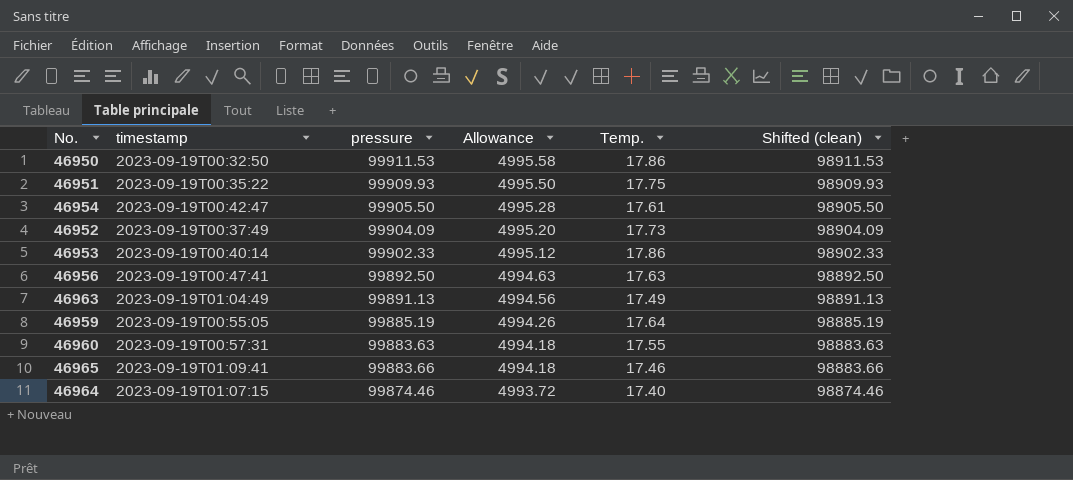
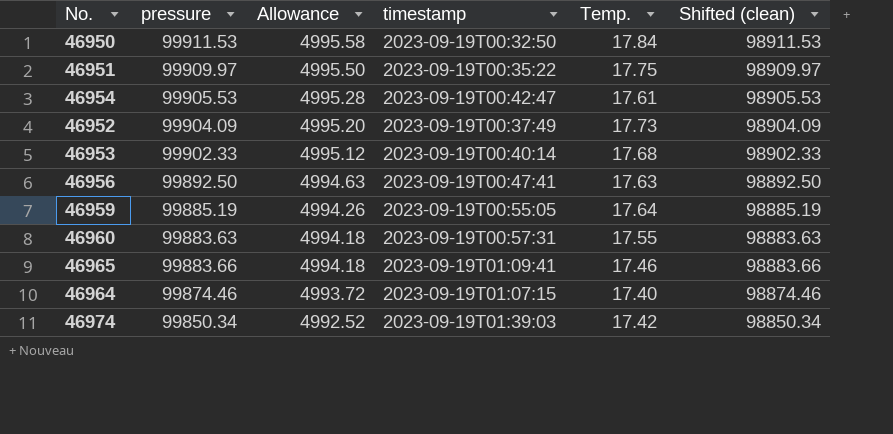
column timestamp | position: 2 -> 4
row 46963: 2023-09-19T01:04:49 | 99891.13 | 4994.56 | 17.49 | 98891.13 -> none
46950 | Temp.: 17.86 -> 17.84
46951 | pressure: 99909.93 -> 99909.97
46951 | Shifted (clean): 98909.93 -> 98909.97
46954 | pressure: 99905.50 -> 99905.53
46954 | Shifted (clean): 98905.50 -> 98905.53
46953 | Temp.: 17.86 -> 17.68
row 46974: none -> 99850.34 | 4992.52 | 2023-09-19T01:39:03 | 17.42 | 98850.34

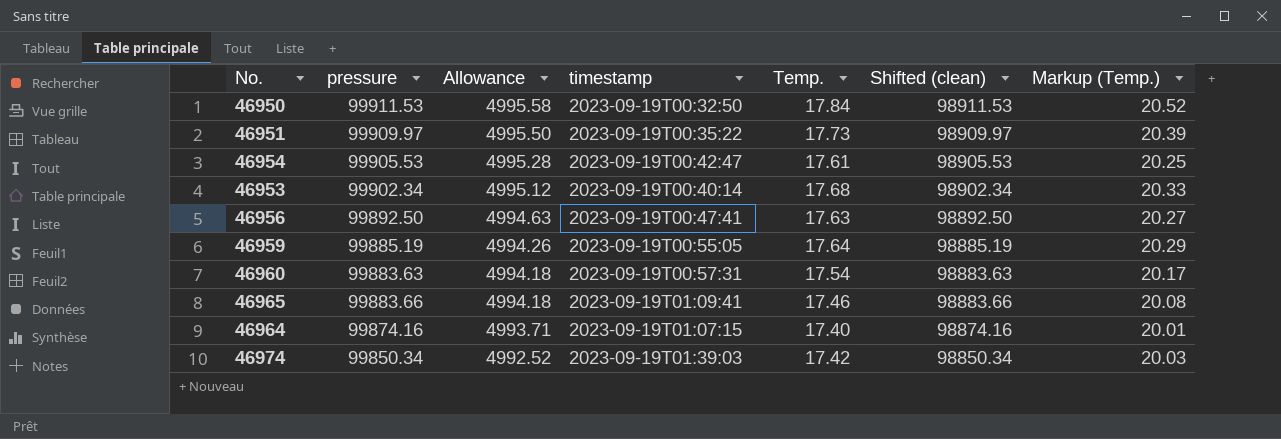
column Markup (Temp.) | formula: none -> [Temp.] * 1.15
row 46952: 99904.09 | 4995.20 | 2023-09-19T00:37:49 | 17.73 | 98904.09 -> none
46951 | Temp.: 17.75 -> 17.73
46953 | pressure: 99902.33 -> 99902.34
46953 | Shifted (clean): 98902.33 -> 98902.34
46960 | Temp.: 17.55 -> 17.54
46964 | pressure: 99874.46 -> 99874.16
46964 | Allowance: 4993.72 -> 4993.71
46964 | Shifted (clean): 98874.46 -> 98874.16

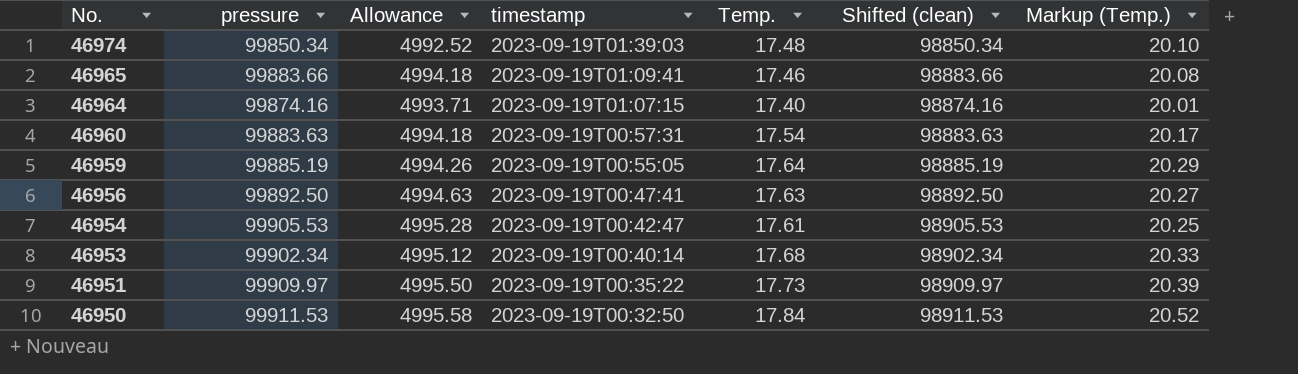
row order: Allowance descending -> No. descending
46974 | Temp.: 17.42 -> 17.48
46974 | Markup (Temp.): 20.03 -> 20.10

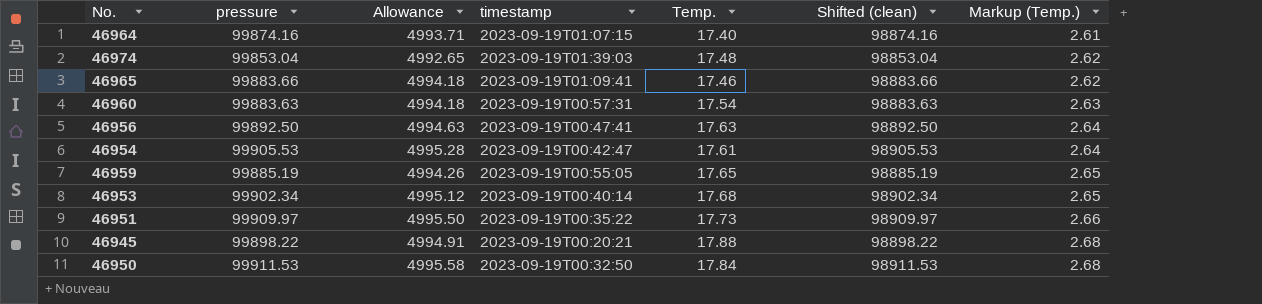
row order: No. descending -> Markup (Temp.) ascending
column Markup (Temp.) | formula: [Temp.] * 1.15 -> [Temp.] * 0.15
46974 | pressure: 99850.34 -> 99853.04
46974 | Allowance: 4992.52 -> 4992.65
46974 | Shifted (clean): 98850.34 -> 98853.04
46959 | Temp.: 17.64 -> 17.65
row 46945: none -> 99898.22 | 4994.91 | 2023-09-19T00:20:21 | 17.88 | 98898.22 | 2.68

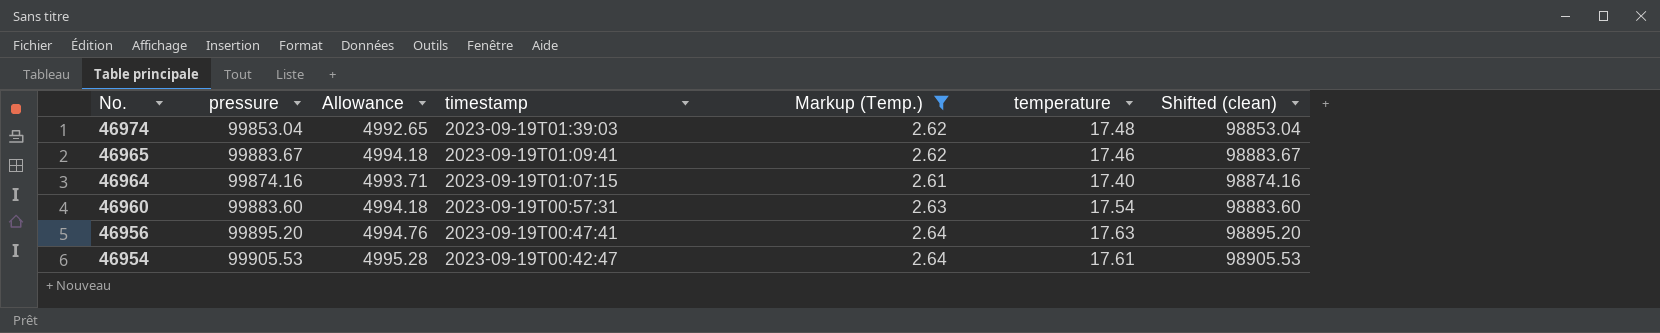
filter: none -> Markup (Temp.) <= 2.64
row order: Markup (Temp.) ascending -> No. descending
column Markup (Temp.) | position: 7 -> 5
column name: Temp. -> temperature
46965 | pressure: 99883.66 -> 99883.67
46965 | Shifted (clean): 98883.66 -> 98883.67
46960 | pressure: 99883.63 -> 99883.60
46960 | Shifted (clean): 98883.63 -> 98883.60
46956 | pressure: 99892.50 -> 99895.20
46956 | Allowance: 4994.63 -> 4994.76
46956 | Shifted (clean): 98892.50 -> 98895.20

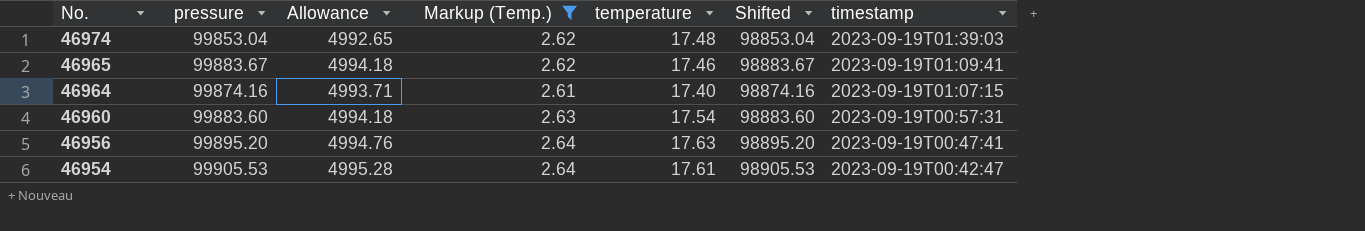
column name: Shifted (clean) -> Shifted
column timestamp | position: 4 -> 7

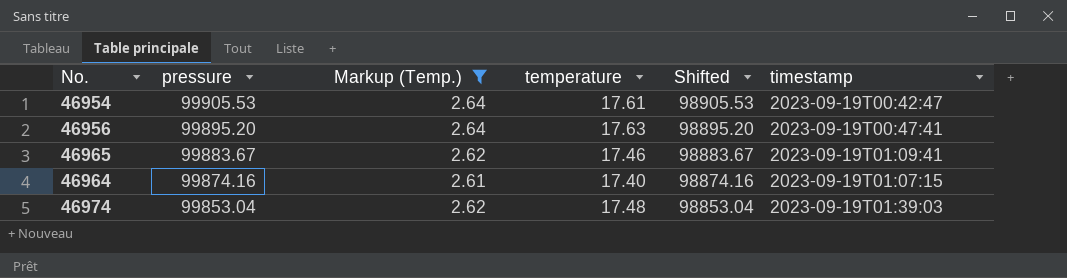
row order: No. descending -> pressure descending
column Allowance | formula: [pressure] * 0.05 -> none
row 46960: 99883.60 | 4994.18 | 2.63 | 17.54 | 98883.60 | 2023-09-19T00:57:31 -> none

